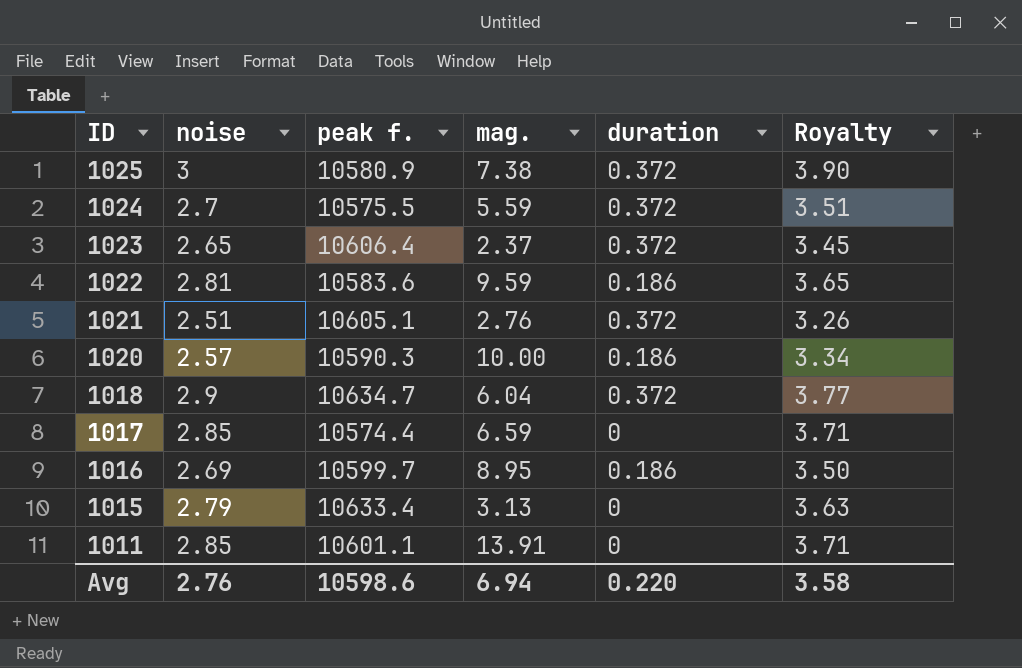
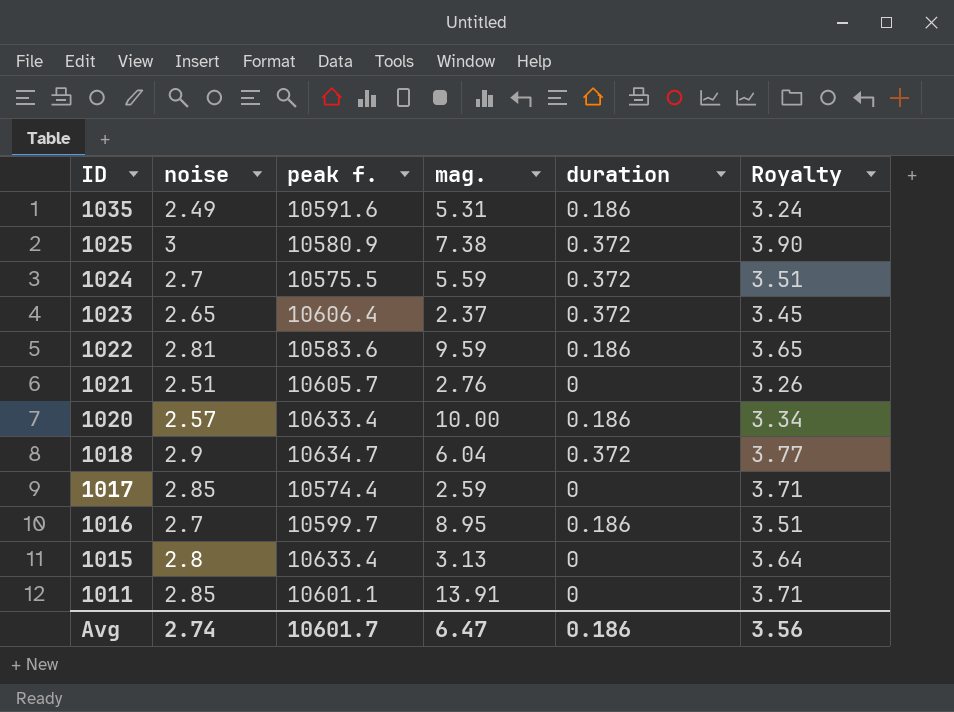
row 1035: none -> 2.49 | 10591.6 | 5.31 | 0.186 | 3.24
1021 | peak f.: 10605.1 -> 10605.7
1021 | duration: 0.372 -> 0
1020 | peak f.: 10590.3 -> 10633.4
1017 | mag.: 6.59 -> 2.59
1016 | noise: 2.69 -> 2.7
1016 | Royalty: 3.50 -> 3.51
1015 | noise: 2.79 -> 2.8
1015 | Royalty: 3.63 -> 3.64
Avg | noise: 2.76 -> 2.74
Avg | peak f.: 10598.6 -> 10601.7
Avg | mag.: 6.94 -> 6.47
Avg | duration: 0.220 -> 0.186
Avg | Royalty: 3.58 -> 3.56

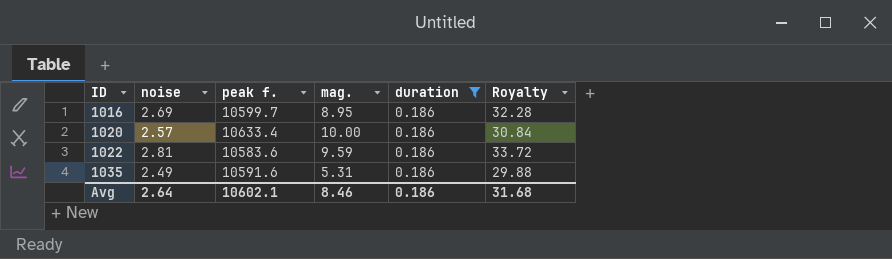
filter: none -> duration = 0.186
row order: ID descending -> ID ascending
column Royalty | formula: [noise] * 1.3 -> [noise] * 12
1016 | noise: 2.7 -> 2.69
Avg | noise: 2.74 -> 2.64
Avg | peak f.: 10601.7 -> 10602.1
Avg | mag.: 6.47 -> 8.46
Avg | Royalty: 3.56 -> 31.68

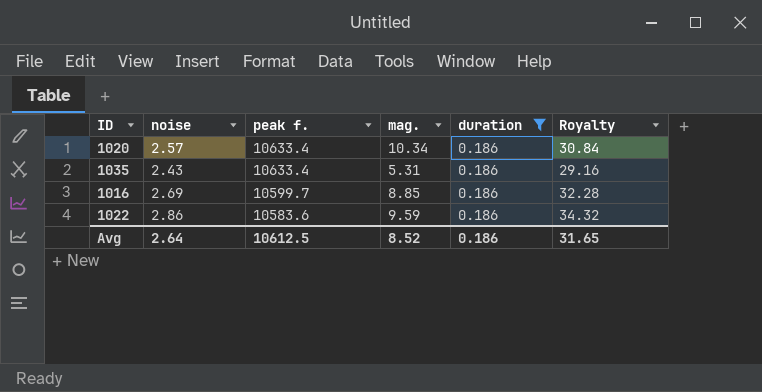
row order: ID ascending -> peak f. descending
1020 | mag.: 10.00 -> 10.34
1035 | noise: 2.49 -> 2.43
1035 | peak f.: 10591.6 -> 10633.4
1035 | Royalty: 29.88 -> 29.16
1016 | mag.: 8.95 -> 8.85
1022 | noise: 2.81 -> 2.86
1022 | Royalty: 33.72 -> 34.32
Avg | peak f.: 10602.1 -> 10612.5
Avg | mag.: 8.46 -> 8.52
Avg | Royalty: 31.68 -> 31.65

